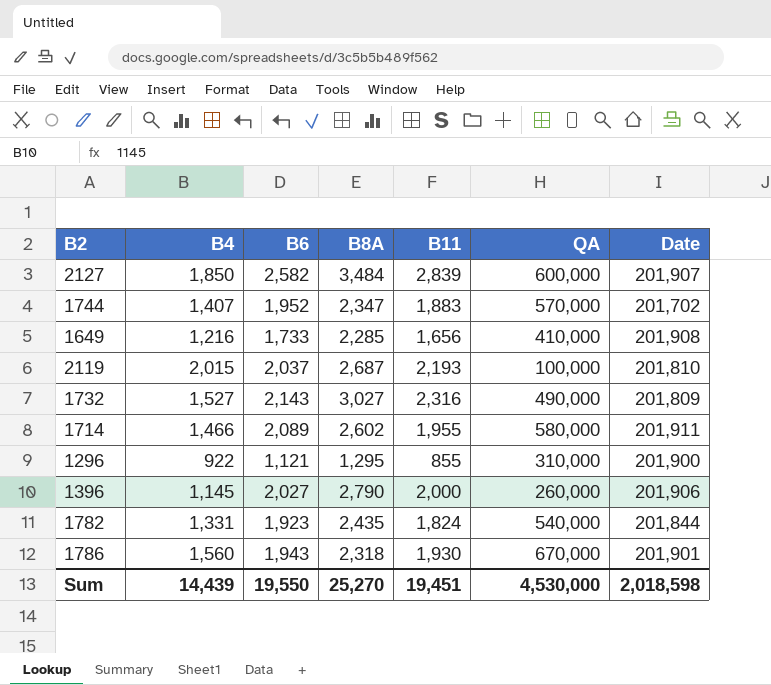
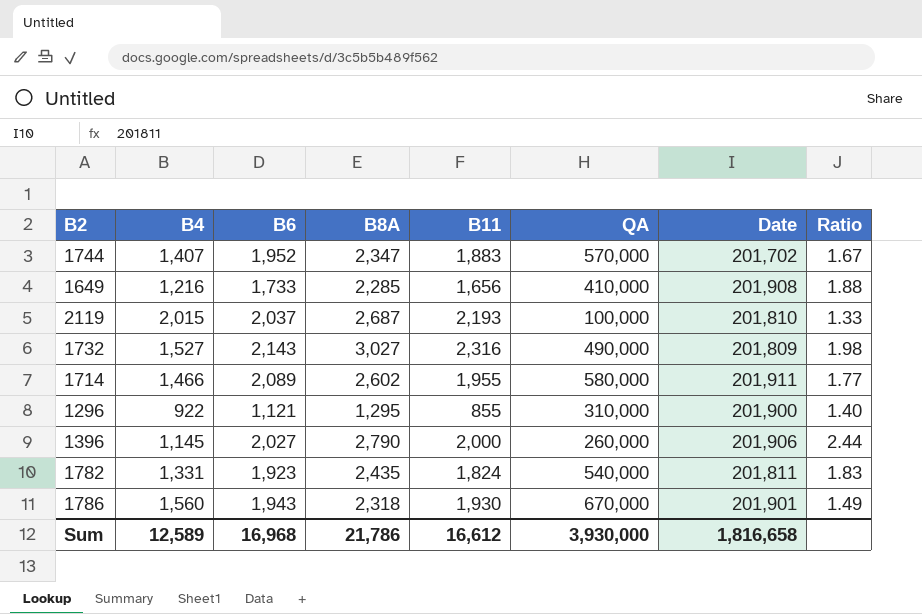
column Ratio | formula: none -> [B8A] / [B4]
row 2127: 1,850 | 2,582 | 3,484 | 2,839 | 600,000 | 201,907 -> none
1782 | Date: 201,844 -> 201,811
Sum | B4: 14,439 -> 12,589
Sum | B6: 19,550 -> 16,968
Sum | B8A: 25,270 -> 21,786
Sum | B11: 19,451 -> 16,612
Sum | QA: 4,530,000 -> 3,930,000
Sum | Date: 2,018,598 -> 1,816,658

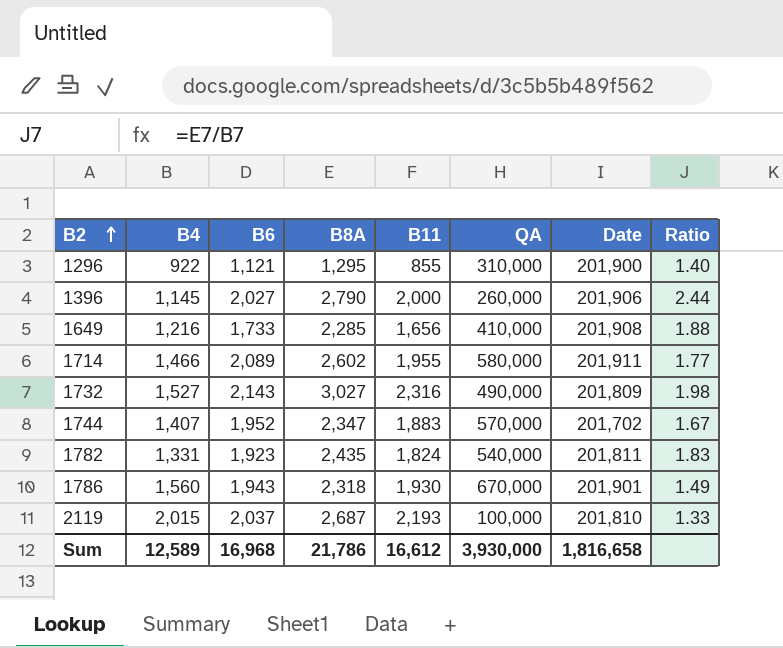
row order: none -> B2 ascending

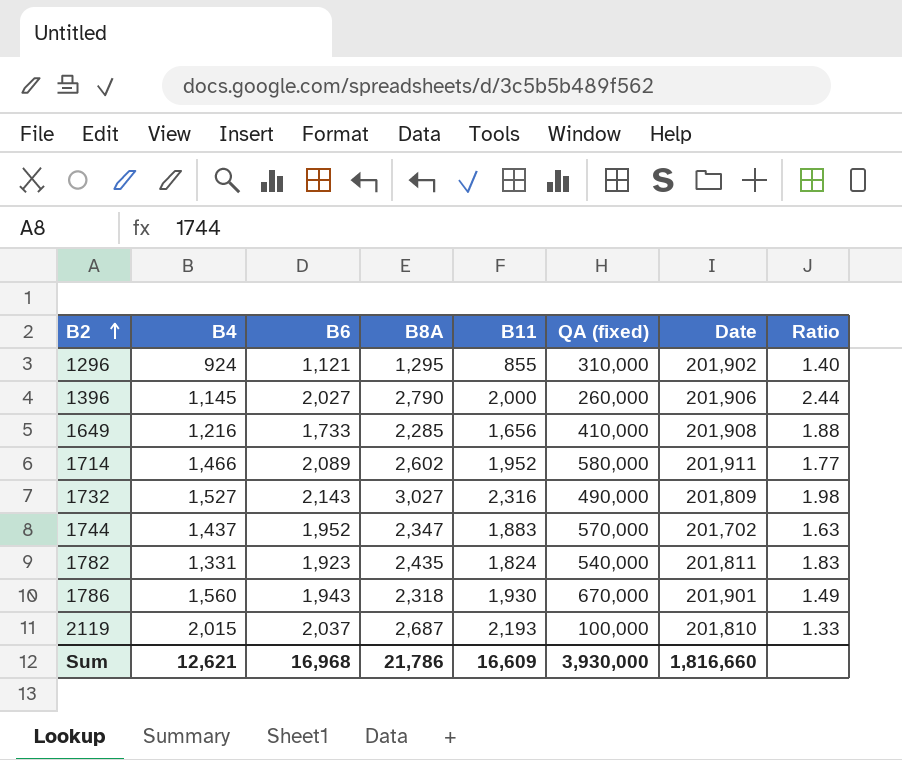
column name: QA -> QA (fixed)
1296 | B4: 922 -> 924
1296 | Date: 201,900 -> 201,902
1714 | B11: 1,955 -> 1,952
1744 | B4: 1,407 -> 1,437
1744 | Ratio: 1.67 -> 1.63
Sum | B4: 12,589 -> 12,621
Sum | B11: 16,612 -> 16,609
Sum | Date: 1,816,658 -> 1,816,660

